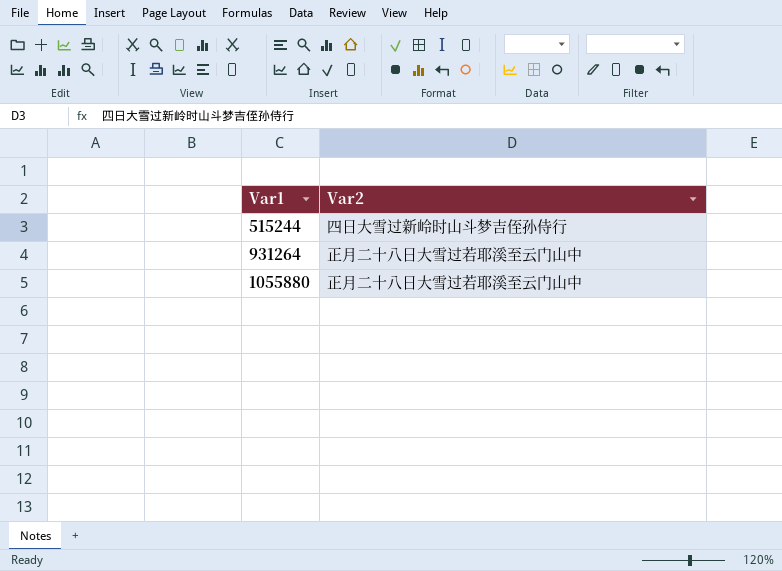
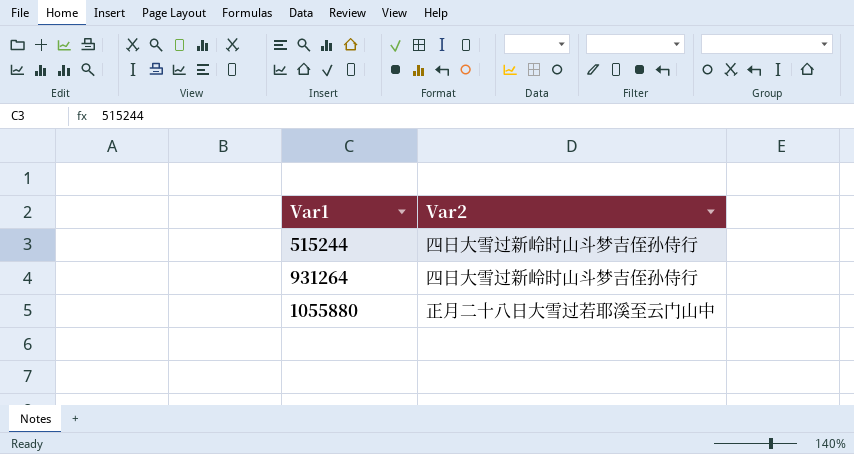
931264 | Var2: 正月二十八日大雪过若耶溪至云门山中 -> 四日大雪过新岭时山斗梦吉侄孙侍行

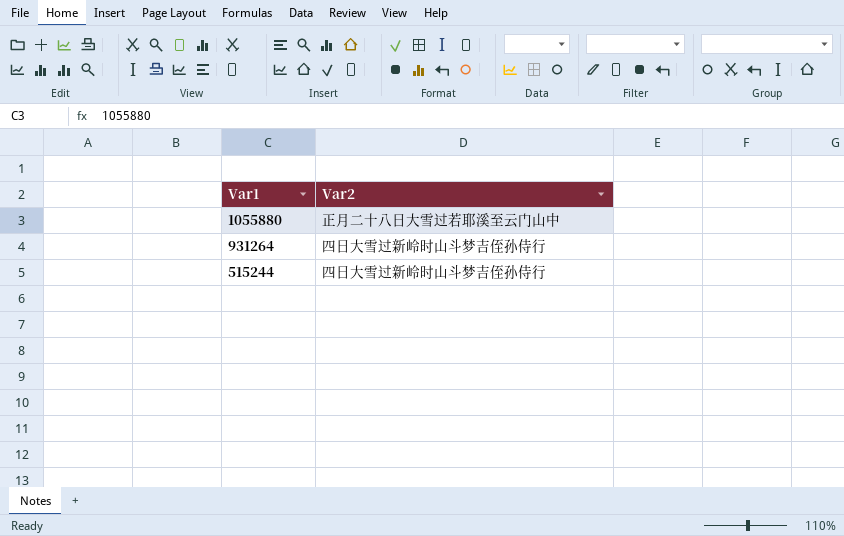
row order: Var1 ascending -> Var1 descending

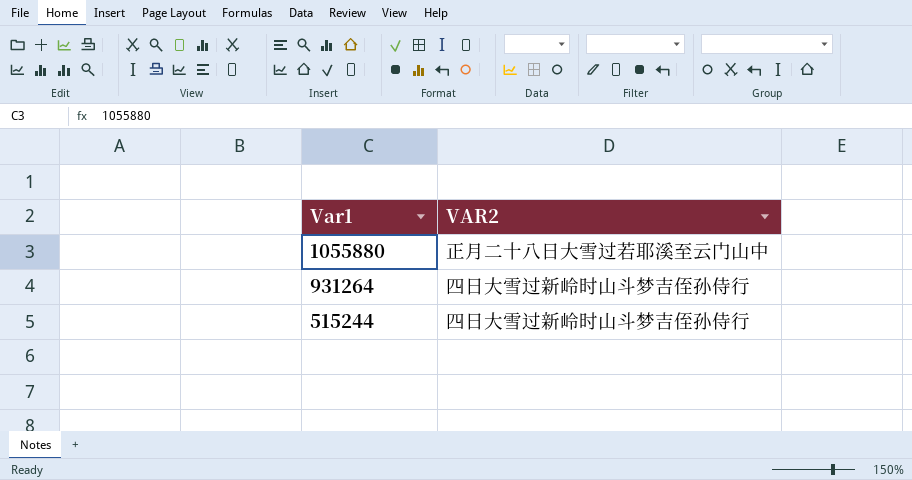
column name: Var2 -> VAR2

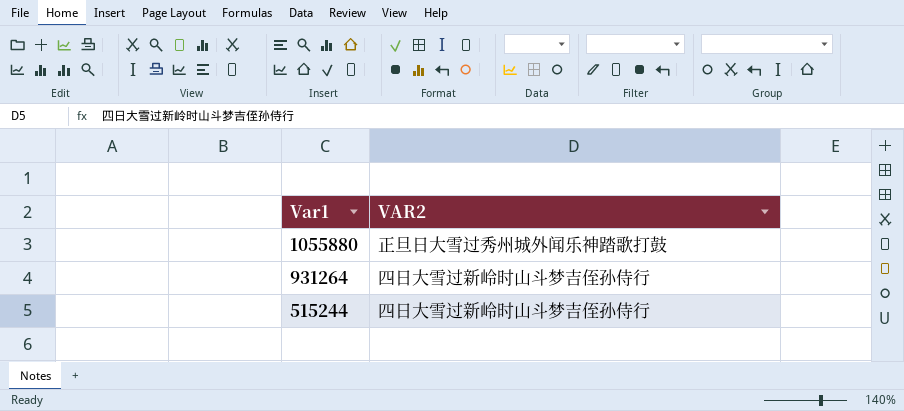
1055880 | VAR2: 正月二十八日大雪过若耶溪至云门山中 -> 正旦日大雪过秀州城外闻乐神踏歌打鼓

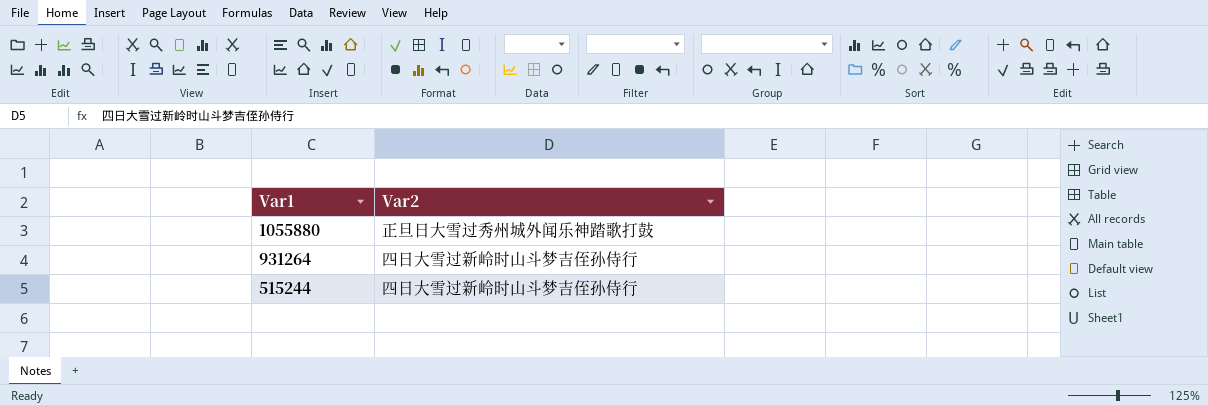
column name: VAR2 -> Var2

